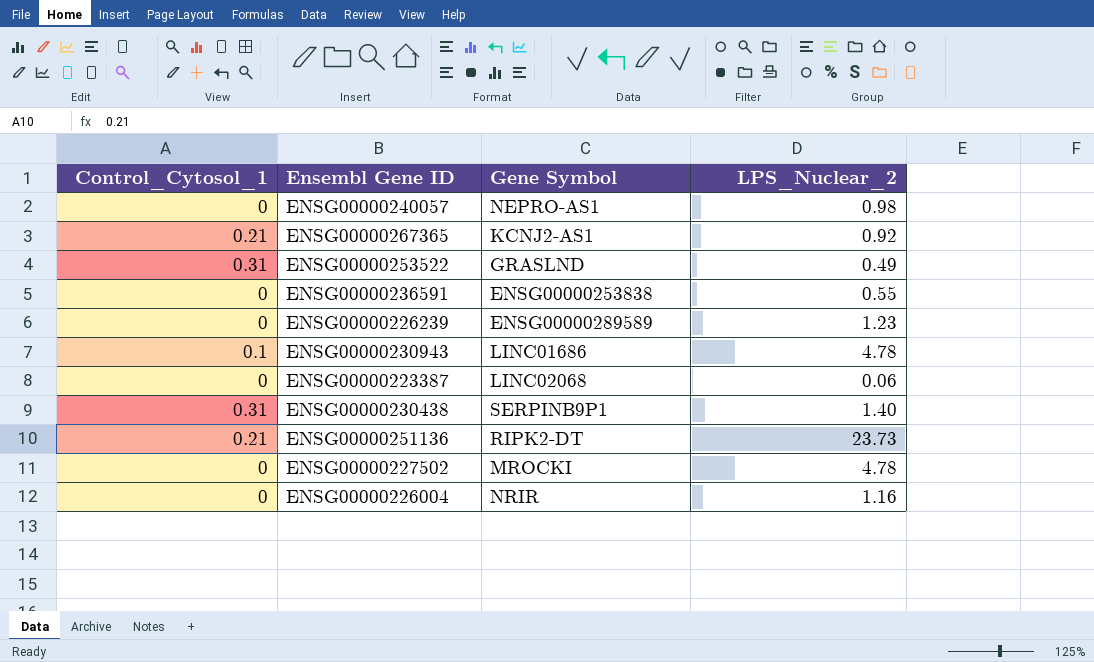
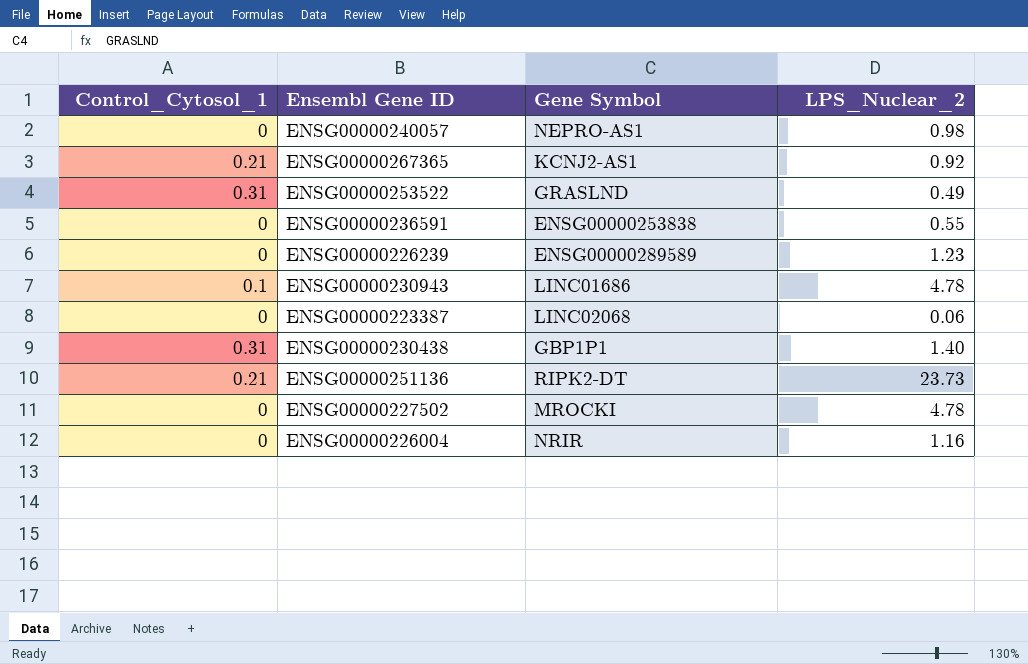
ENSG00000230438 | Gene Symbol: SERPINB9P1 -> GBP1P1

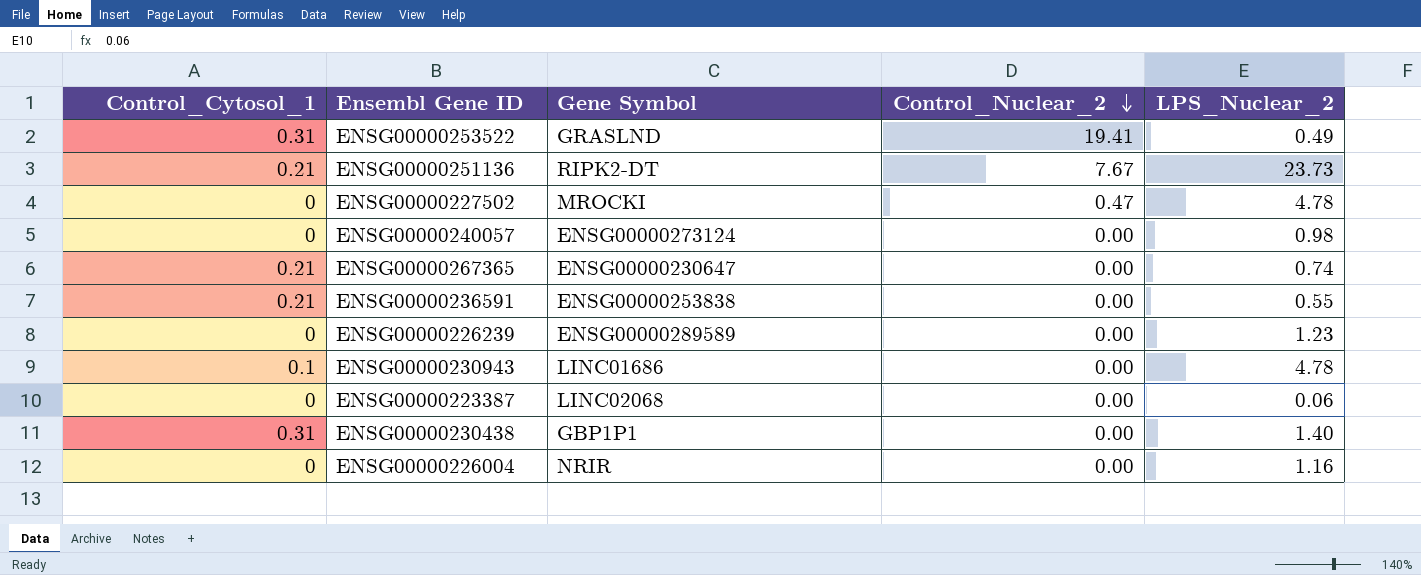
row order: none -> Control_Nuclear_2 descending
column Control_Nuclear_2 | position: none -> 4
ENSG00000240057 | Gene Symbol: NEPRO-AS1 -> ENSG00000273124
ENSG00000267365 | Gene Symbol: KCNJ2-AS1 -> ENSG00000230647
ENSG00000267365 | LPS_Nuclear_2: 0.92 -> 0.74
ENSG00000236591 | Control_Cytosol_1: 0 -> 0.21

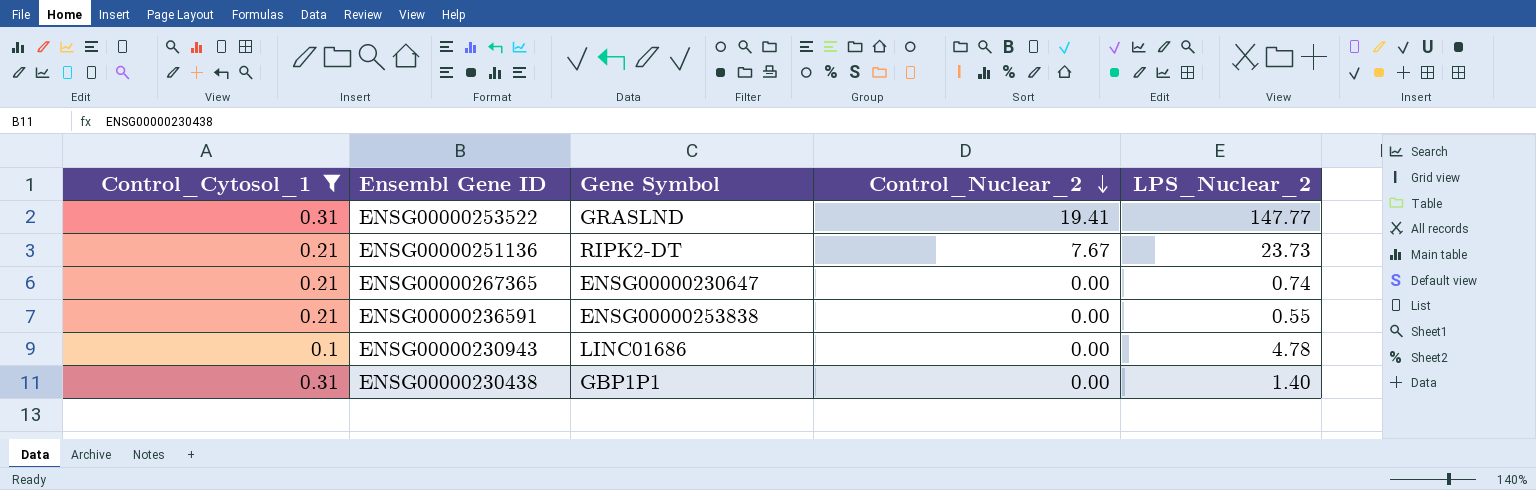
filter: none -> Control_Cytosol_1 != 0
ENSG00000253522 | LPS_Nuclear_2: 0.49 -> 147.77

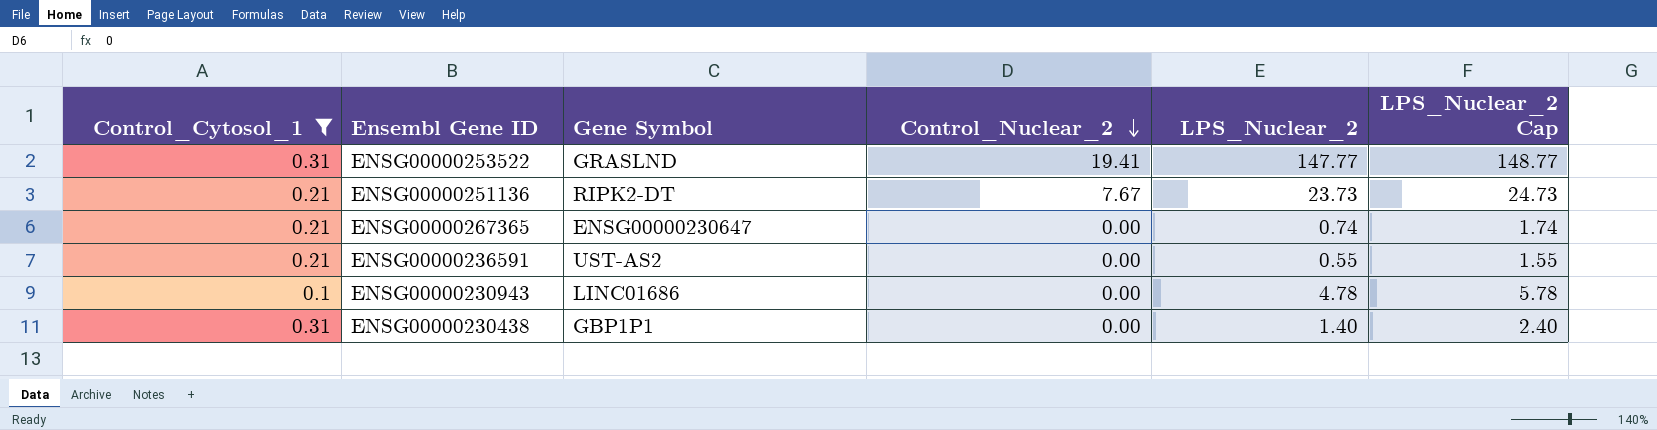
column LPS_Nuclear_2 Cap | formula: none -> [LPS_Nuclear_2] + 1
ENSG00000236591 | Gene Symbol: ENSG00000253838 -> UST-AS2

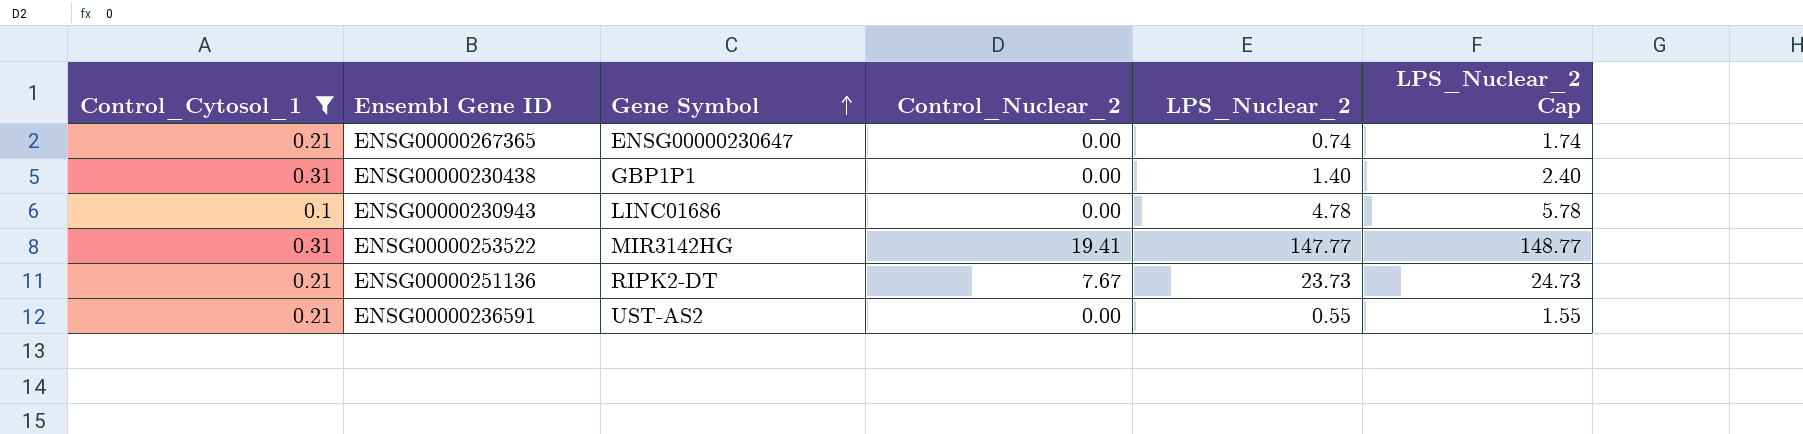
row order: Control_Nuclear_2 descending -> Gene Symbol ascending
ENSG00000253522 | Gene Symbol: GRASLND -> MIR3142HG

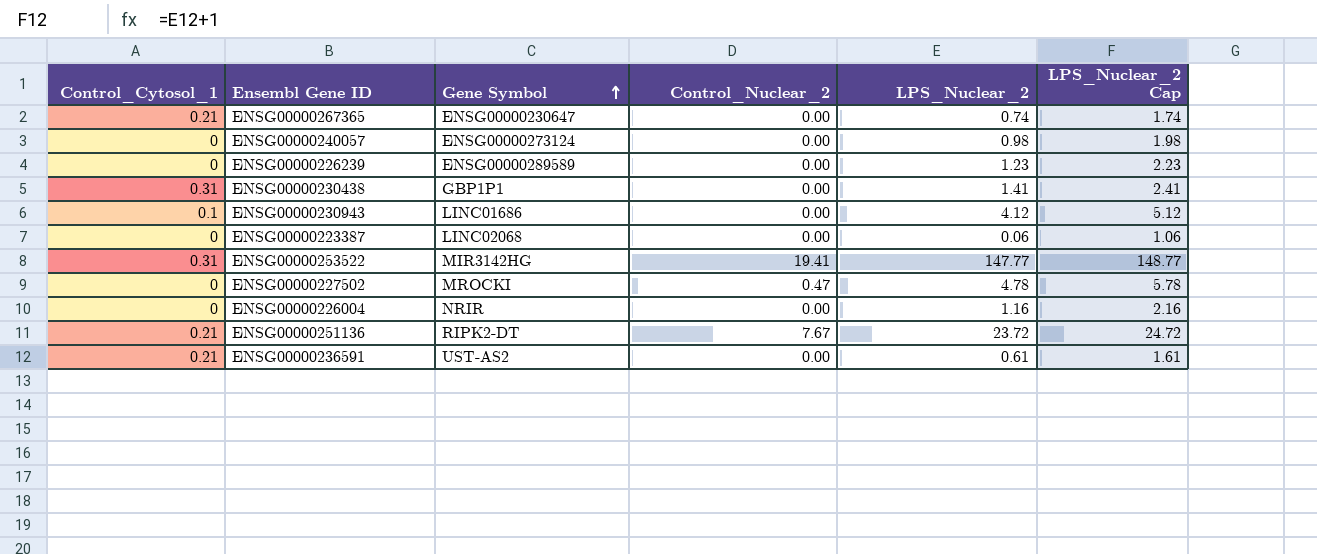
filter: Control_Cytosol_1 != 0 -> none
ENSG00000230438 | LPS_Nuclear_2: 1.40 -> 1.41
ENSG00000230438 | LPS_Nuclear_2 Cap: 2.40 -> 2.41
ENSG00000230943 | LPS_Nuclear_2: 4.78 -> 4.12
ENSG00000230943 | LPS_Nuclear_2 Cap: 5.78 -> 5.12
ENSG00000251136 | LPS_Nuclear_2: 23.73 -> 23.72
ENSG00000251136 | LPS_Nuclear_2 Cap: 24.73 -> 24.72
ENSG00000236591 | LPS_Nuclear_2: 0.55 -> 0.61
ENSG00000236591 | LPS_Nuclear_2 Cap: 1.55 -> 1.61

